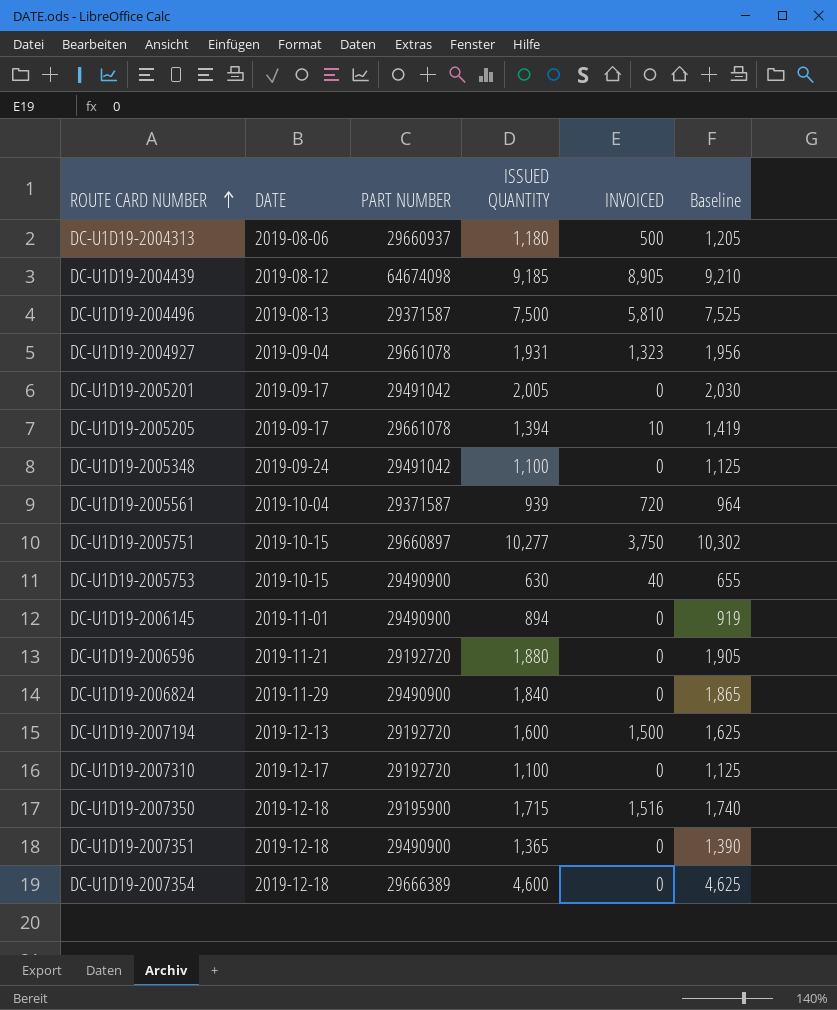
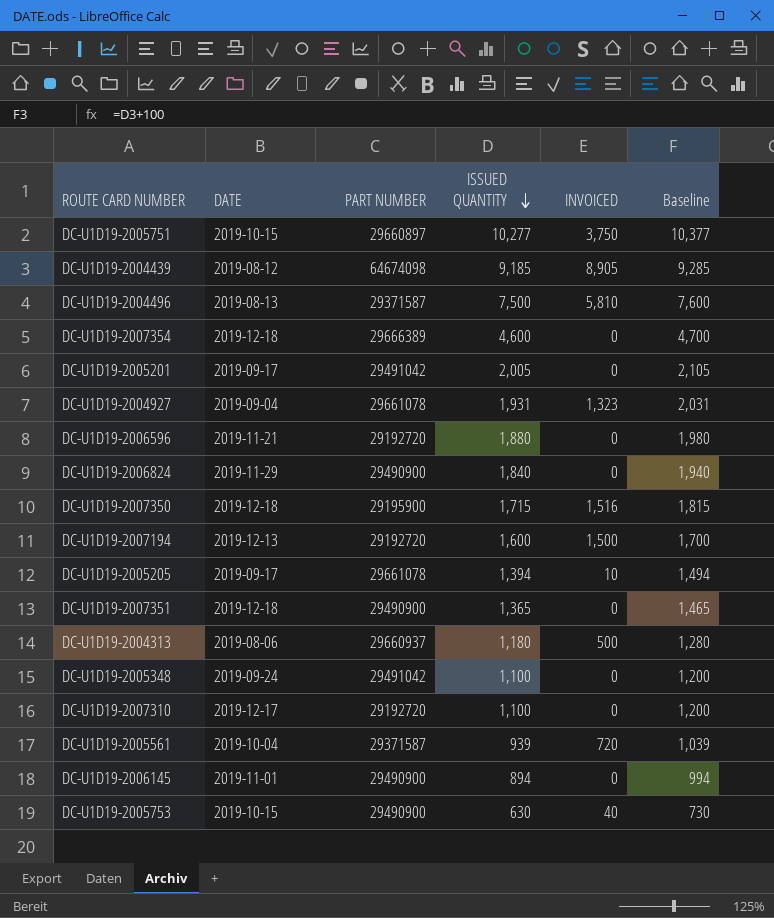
row order: ROUTE CARD NUMBER ascending -> ISSUED QUANTITY descending
column Baseline | formula: [ISSUED QUANTITY] + 25 -> [ISSUED QUANTITY] + 100

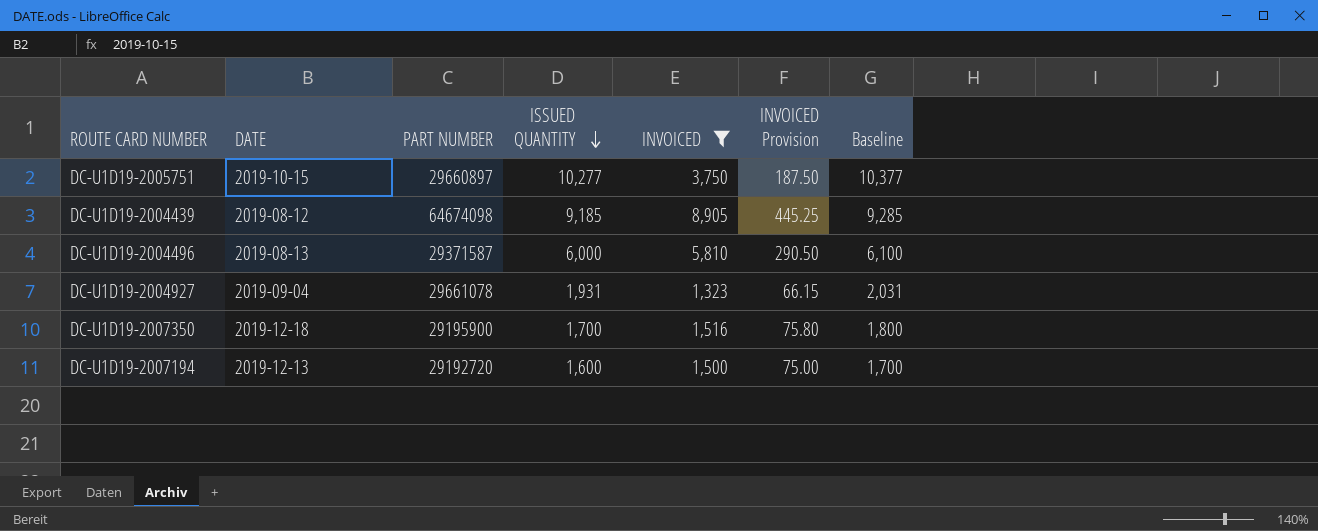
filter: none -> INVOICED >= 1,323
column INVOICED Provision | formula: none -> [INVOICED] * 0.05
DC-U1D19-2004496 | ISSUED QUANTITY: 7,500 -> 6,000
DC-U1D19-2004496 | Baseline: 7,600 -> 6,100
DC-U1D19-2007350 | ISSUED QUANTITY: 1,715 -> 1,700
DC-U1D19-2007350 | Baseline: 1,815 -> 1,800

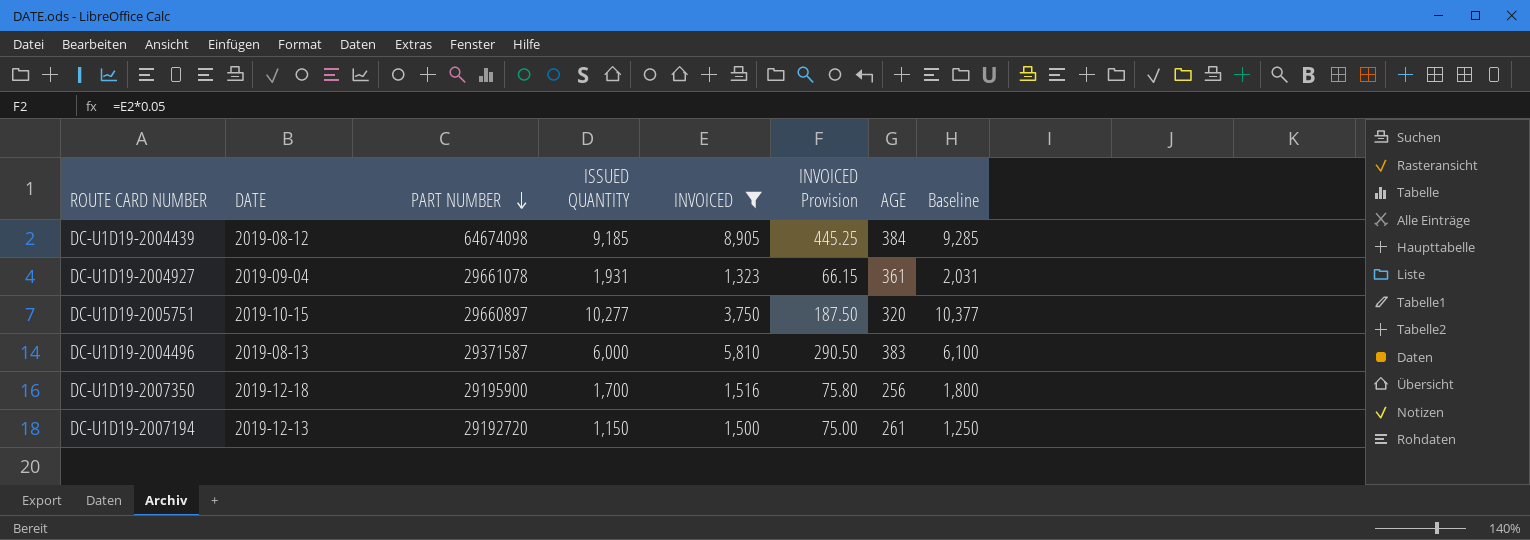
row order: ISSUED QUANTITY descending -> PART NUMBER descending
column AGE | position: none -> 7
DC-U1D19-2007194 | ISSUED QUANTITY: 1,600 -> 1,150
DC-U1D19-2007194 | Baseline: 1,700 -> 1,250

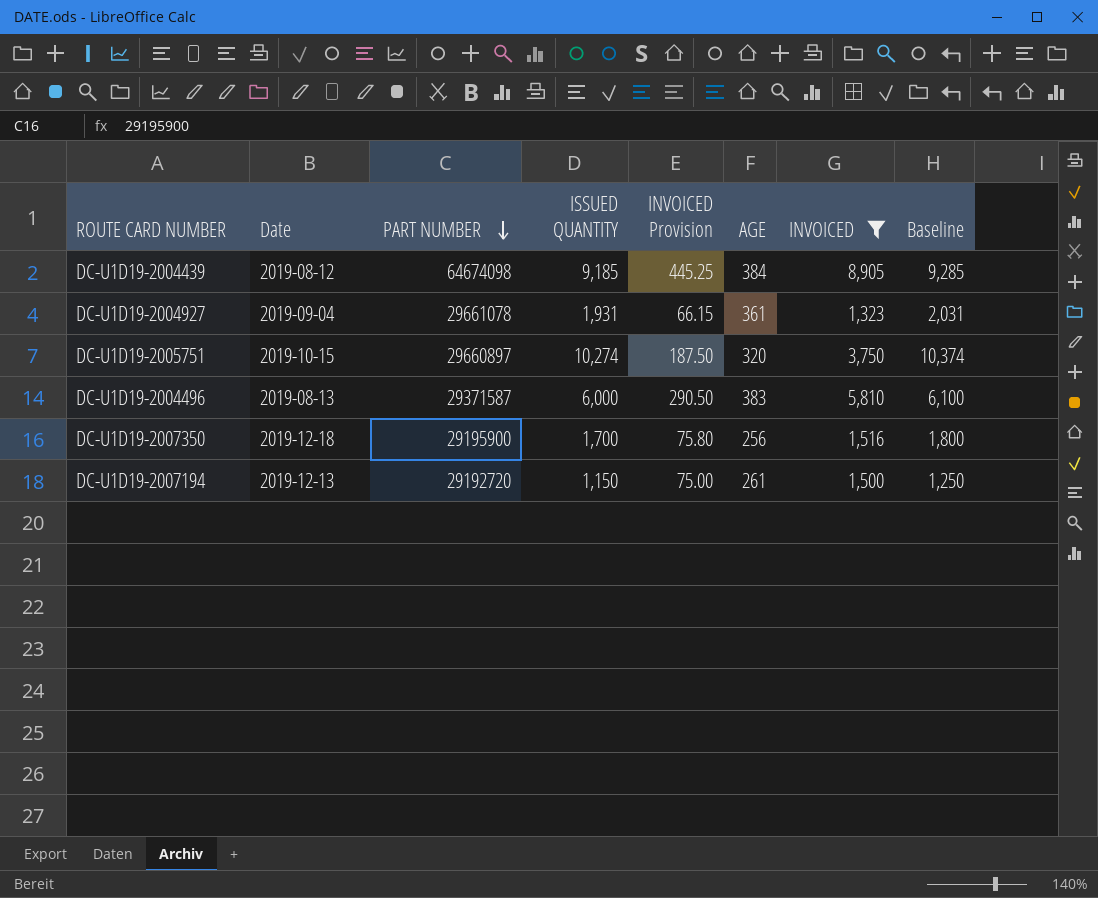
column name: DATE -> Date
column INVOICED | position: 5 -> 7
DC-U1D19-2005751 | ISSUED QUANTITY: 10,277 -> 10,274
DC-U1D19-2005751 | Baseline: 10,377 -> 10,374

